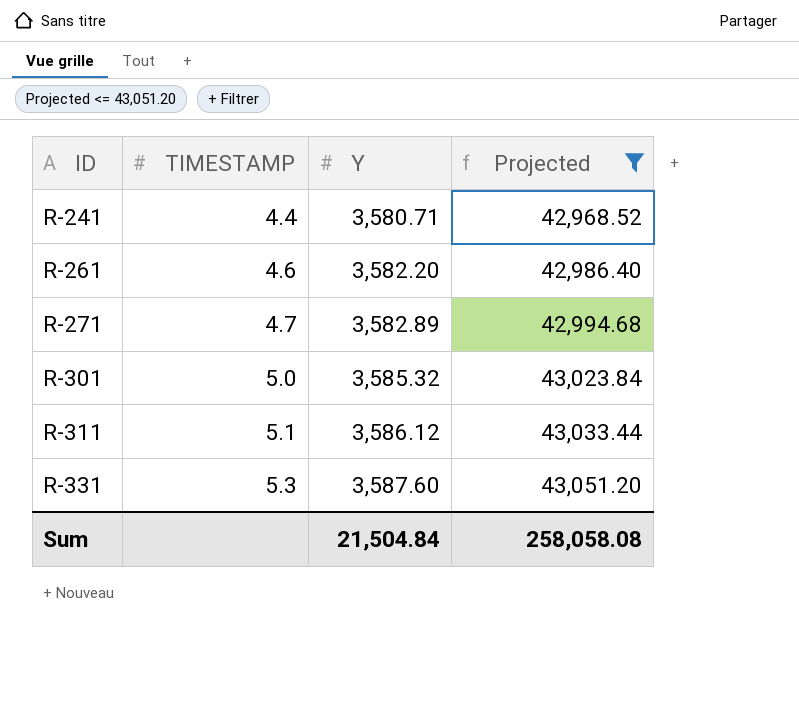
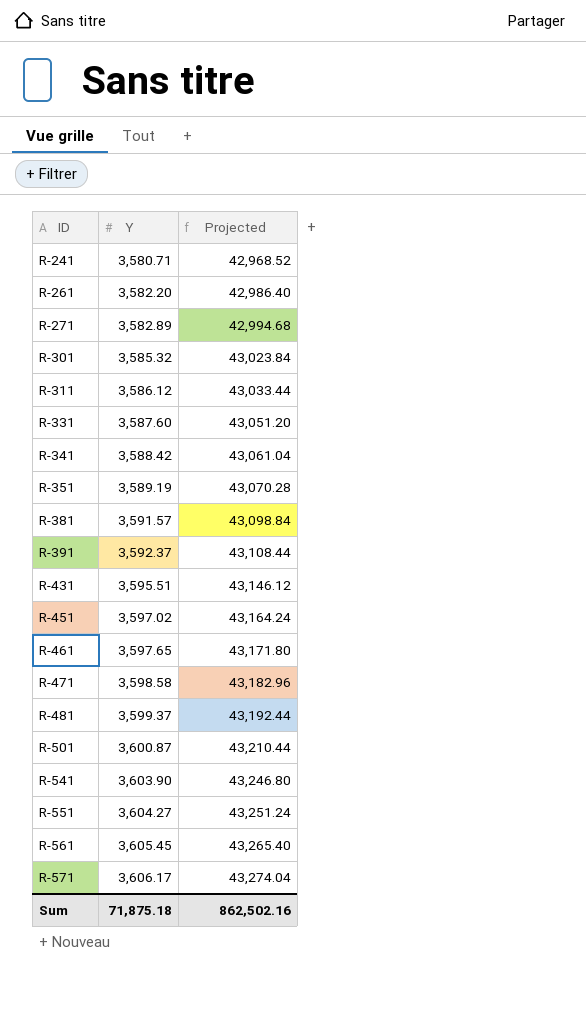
filter: Projected <= 43,051.20 -> none
column TIMESTAMP | position: 2 -> none
Sum | Y: 21,504.84 -> 71,875.18
Sum | Projected: 258,058.08 -> 862,502.16

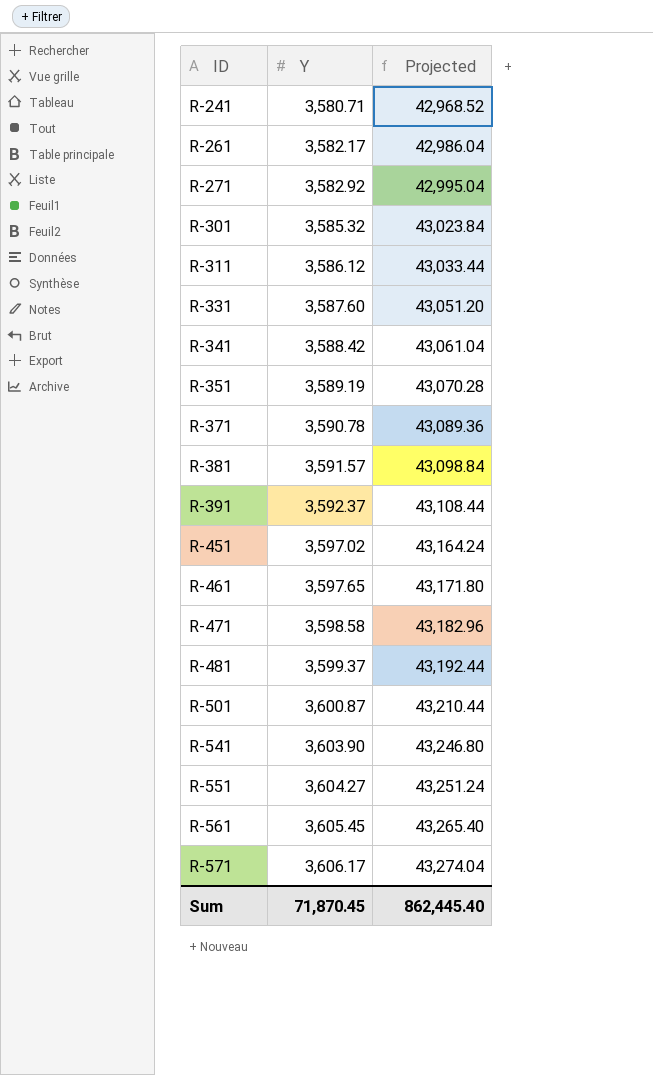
row R-431: 3,595.51 | 43,146.12 -> none
R-261 | Y: 3,582.20 -> 3,582.17
R-261 | Projected: 42,986.40 -> 42,986.04
R-271 | Y: 3,582.89 -> 3,582.92
R-271 | Projected: 42,994.68 -> 42,995.04
row R-371: none -> 3,590.78 | 43,089.36
Sum | Y: 71,875.18 -> 71,870.45
Sum | Projected: 862,502.16 -> 862,445.40

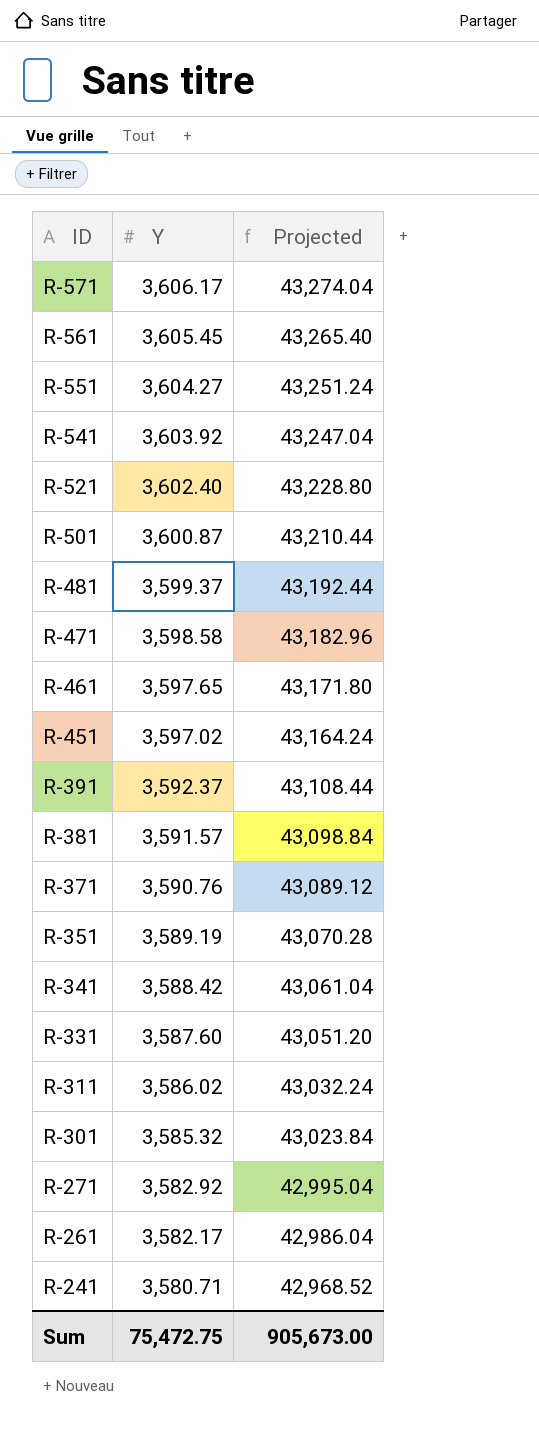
row order: ID ascending -> ID descending
R-541 | Y: 3,603.90 -> 3,603.92
R-541 | Projected: 43,246.80 -> 43,247.04
row R-521: none -> 3,602.40 | 43,228.80
R-371 | Y: 3,590.78 -> 3,590.76
R-371 | Projected: 43,089.36 -> 43,089.12
R-311 | Y: 3,586.12 -> 3,586.02
R-311 | Projected: 43,033.44 -> 43,032.24
Sum | Y: 71,870.45 -> 75,472.75
Sum | Projected: 862,445.40 -> 905,673.00

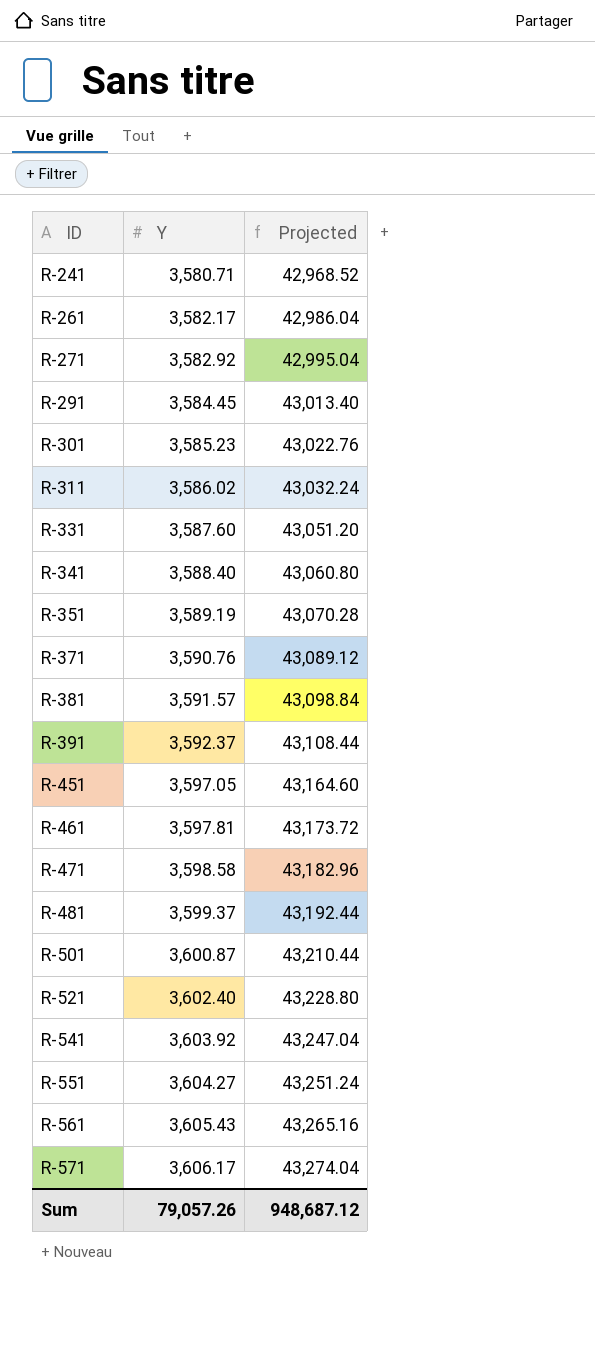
row order: ID descending -> ID ascending
row R-291: none -> 3,584.45 | 43,013.40
R-301 | Y: 3,585.32 -> 3,585.23
R-301 | Projected: 43,023.84 -> 43,022.76
R-341 | Y: 3,588.42 -> 3,588.40
R-341 | Projected: 43,061.04 -> 43,060.80
R-451 | Y: 3,597.02 -> 3,597.05
R-451 | Projected: 43,164.24 -> 43,164.60
R-461 | Y: 3,597.65 -> 3,597.81
R-461 | Projected: 43,171.80 -> 43,173.72
R-561 | Y: 3,605.45 -> 3,605.43
R-561 | Projected: 43,265.40 -> 43,265.16
Sum | Y: 75,472.75 -> 79,057.26
Sum | Projected: 905,673.00 -> 948,687.12

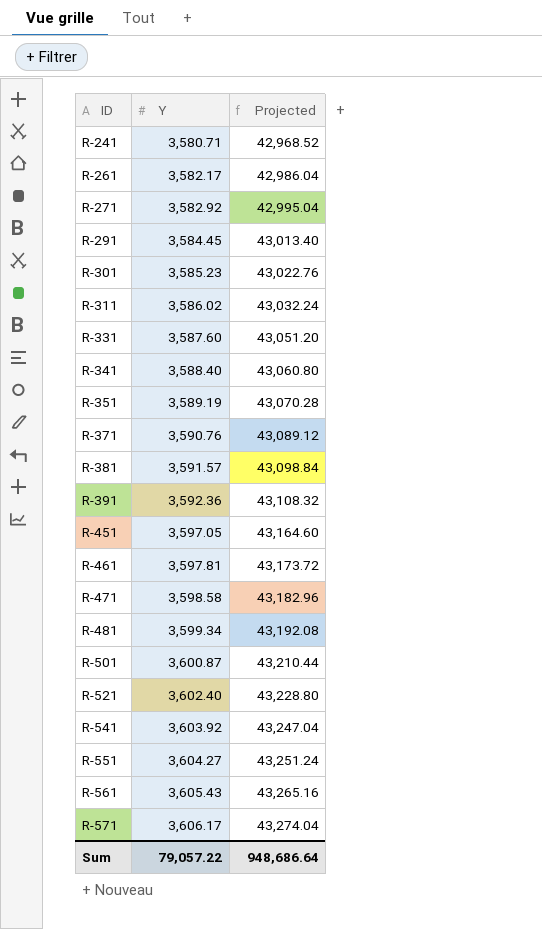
R-391 | Y: 3,592.37 -> 3,592.36
R-391 | Projected: 43,108.44 -> 43,108.32
R-481 | Y: 3,599.37 -> 3,599.34
R-481 | Projected: 43,192.44 -> 43,192.08
Sum | Y: 79,057.26 -> 79,057.22
Sum | Projected: 948,687.12 -> 948,686.64

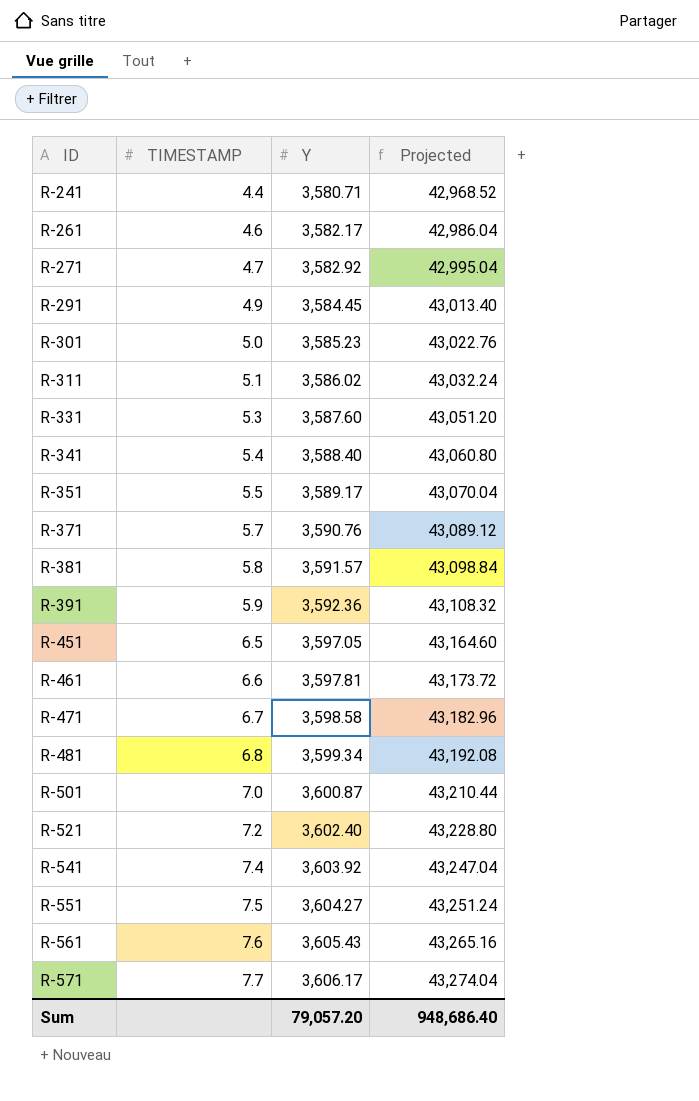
column TIMESTAMP | position: none -> 2
R-351 | Y: 3,589.19 -> 3,589.17
R-351 | Projected: 43,070.28 -> 43,070.04
Sum | Y: 79,057.22 -> 79,057.20
Sum | Projected: 948,686.64 -> 948,686.40

